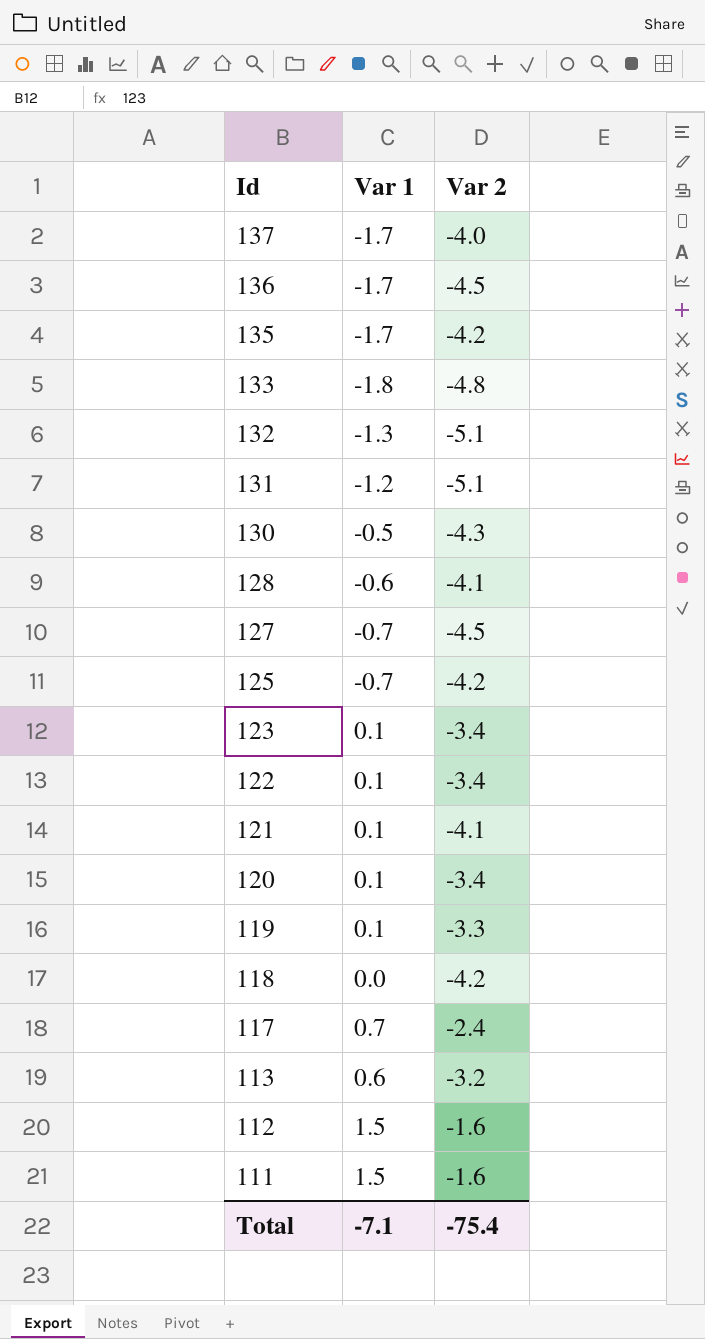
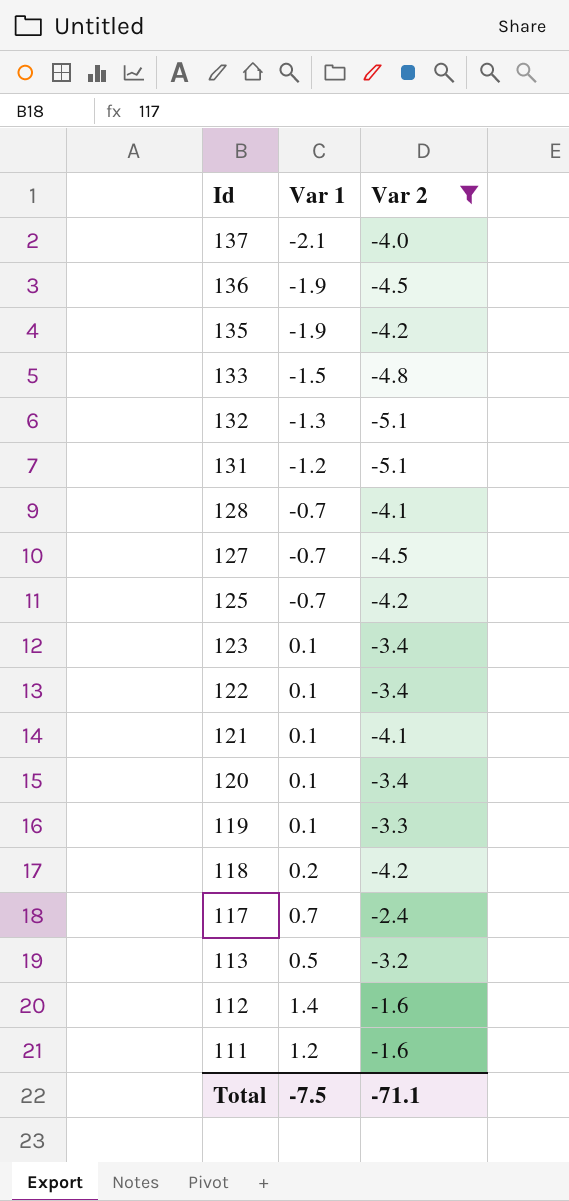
filter: none -> Var 2 != -4.3
137 | Var 1: -1.7 -> -2.1
136 | Var 1: -1.7 -> -1.9
135 | Var 1: -1.7 -> -1.9
133 | Var 1: -1.8 -> -1.5
128 | Var 1: -0.6 -> -0.7
118 | Var 1: 0.0 -> 0.2
113 | Var 1: 0.6 -> 0.5
112 | Var 1: 1.5 -> 1.4
111 | Var 1: 1.5 -> 1.2
Total | Var 1: -7.1 -> -7.5
Total | Var 2: -75.4 -> -71.1

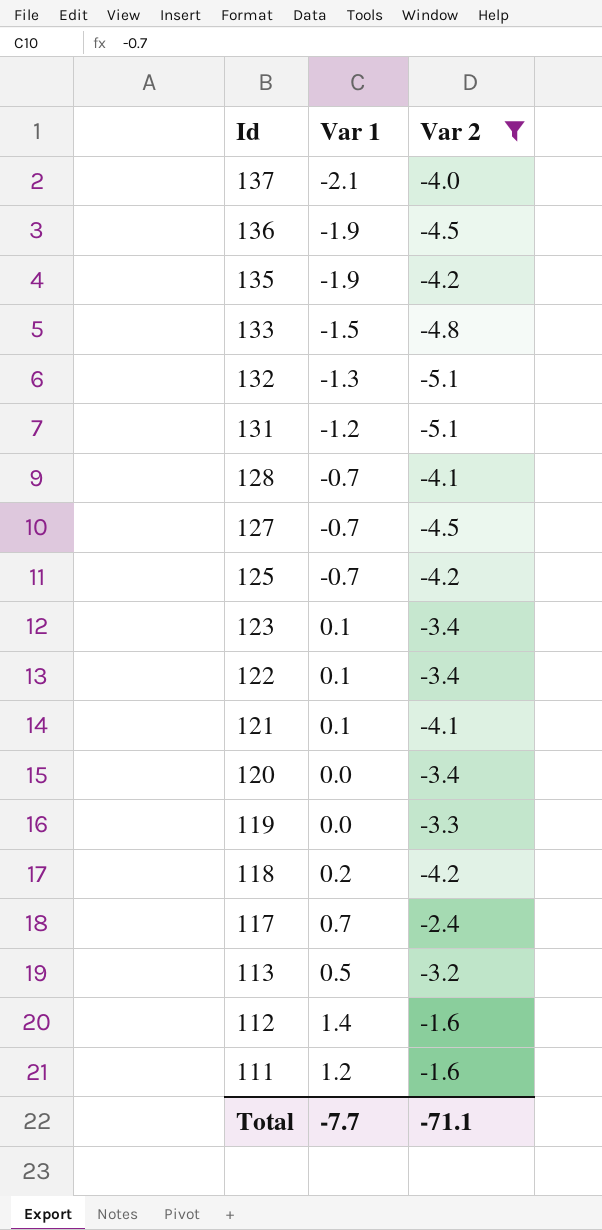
120 | Var 1: 0.1 -> 0.0
119 | Var 1: 0.1 -> 0.0
Total | Var 1: -7.5 -> -7.7

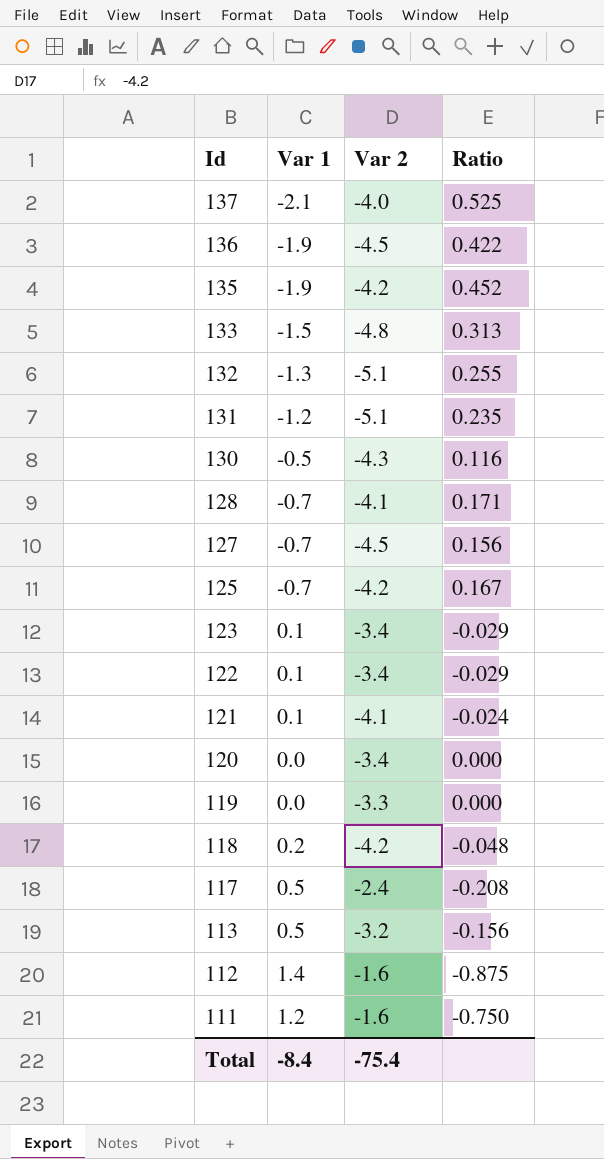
filter: Var 2 != -4.3 -> none
column Ratio | formula: none -> [Var 1] / [Var 2]
117 | Var 1: 0.7 -> 0.5
Total | Var 1: -7.7 -> -8.4
Total | Var 2: -71.1 -> -75.4

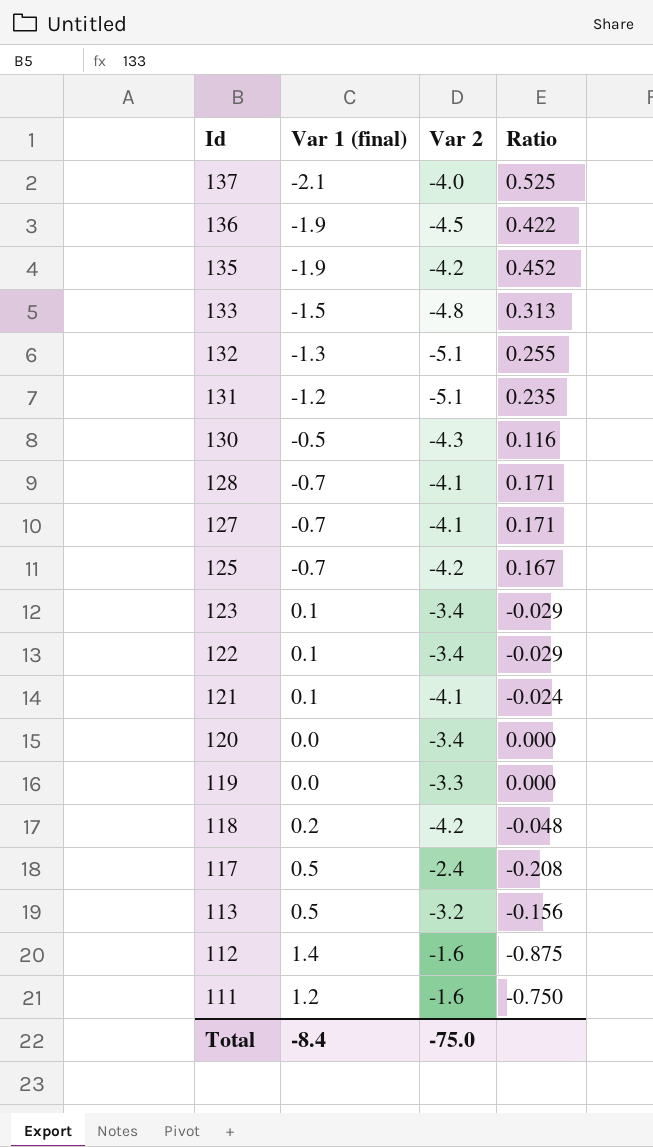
column name: Var 1 -> Var 1 (final)
127 | Var 2: -4.5 -> -4.1
127 | Ratio: 0.156 -> 0.171
Total | Var 2: -75.4 -> -75.0

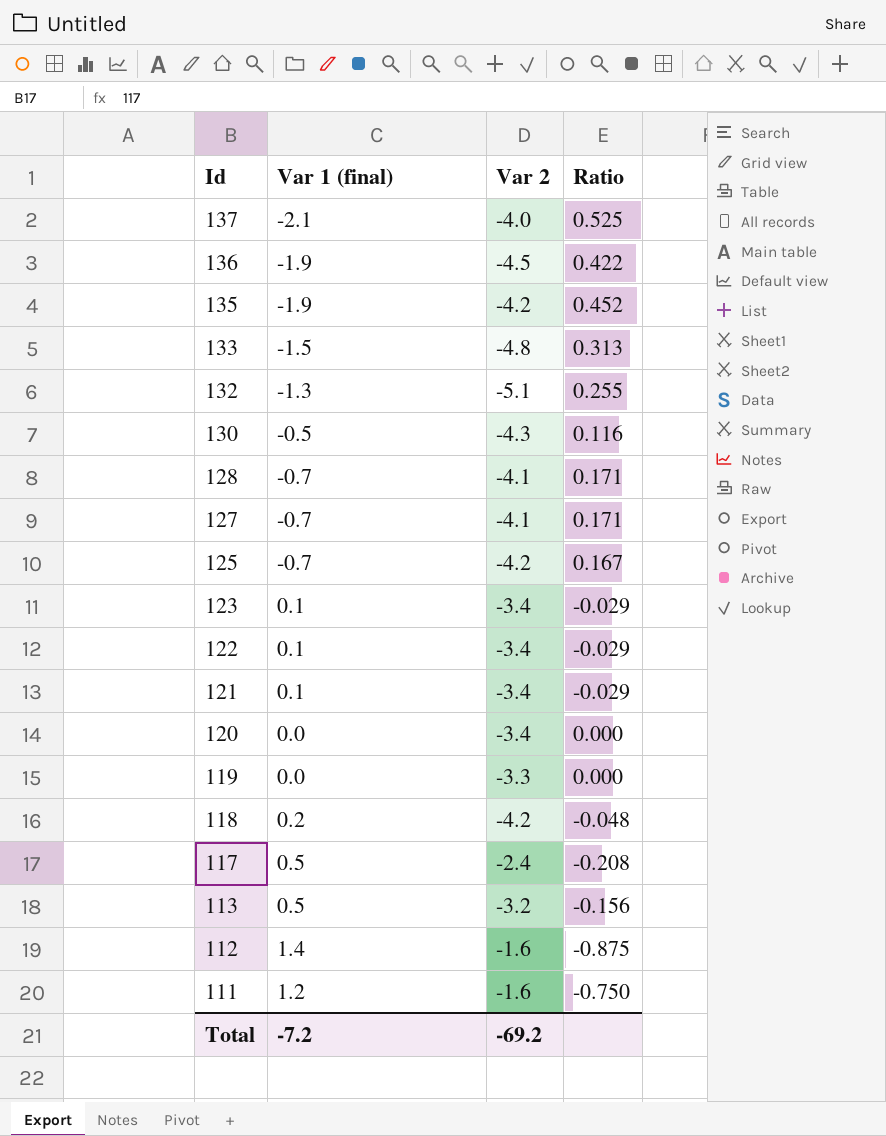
row 131: -1.2 | -5.1 | 0.235 -> none
121 | Var 2: -4.1 -> -3.4
121 | Ratio: -0.024 -> -0.029
Total | Var 1 (final): -8.4 -> -7.2
Total | Var 2: -75.0 -> -69.2

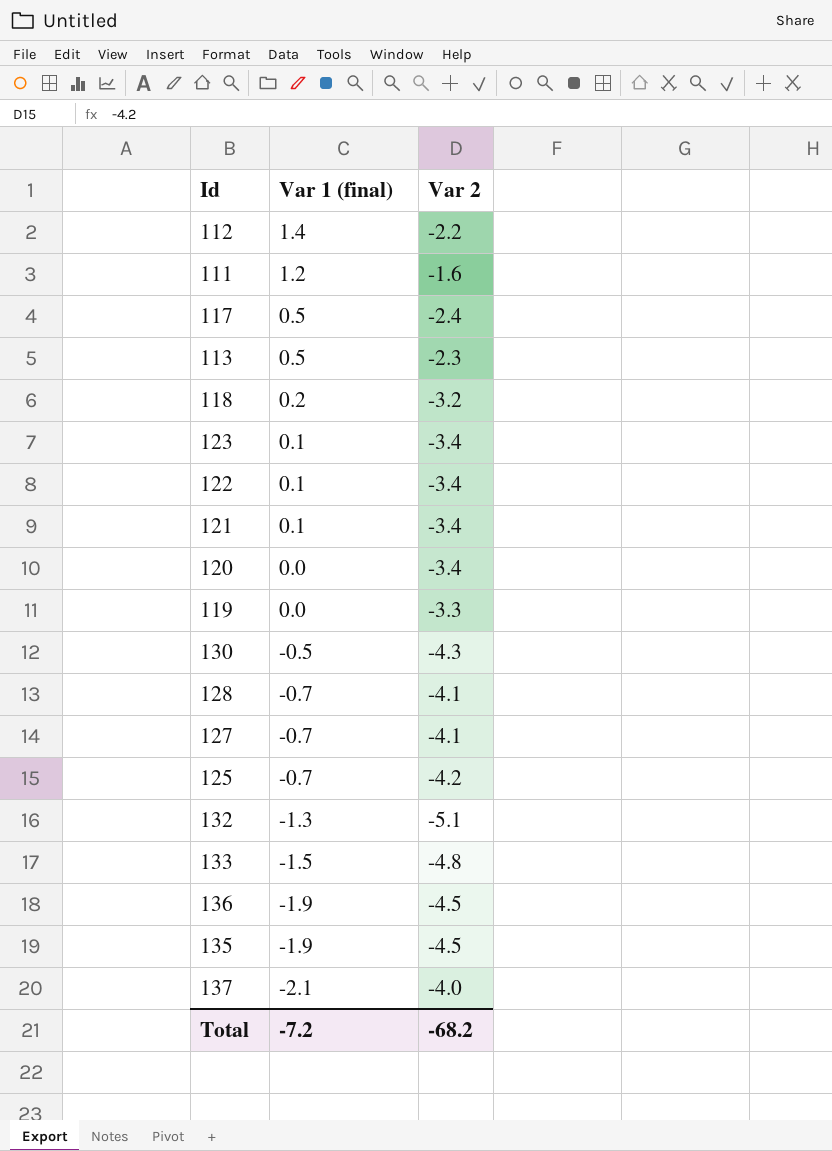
row order: Id descending -> Var 1 (final) descending
column Ratio | formula: [Var 1 (final)] / [Var 2] -> none
112 | Var 2: -1.6 -> -2.2
113 | Var 2: -3.2 -> -2.3
118 | Var 2: -4.2 -> -3.2
135 | Var 2: -4.2 -> -4.5
Total | Var 2: -69.2 -> -68.2

